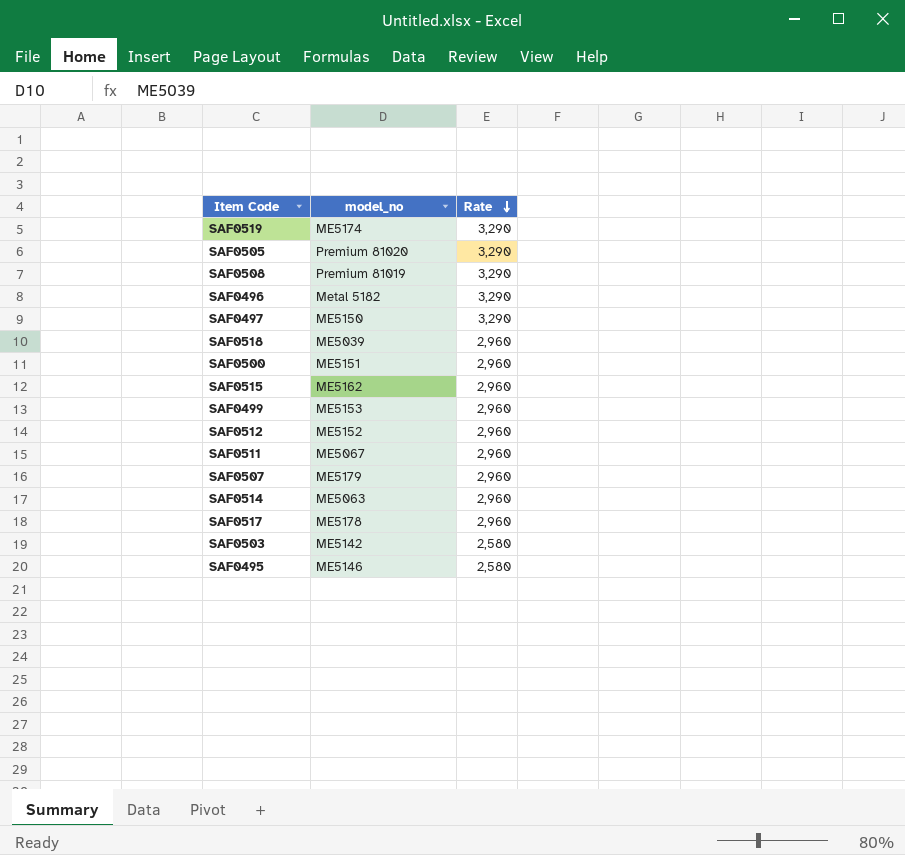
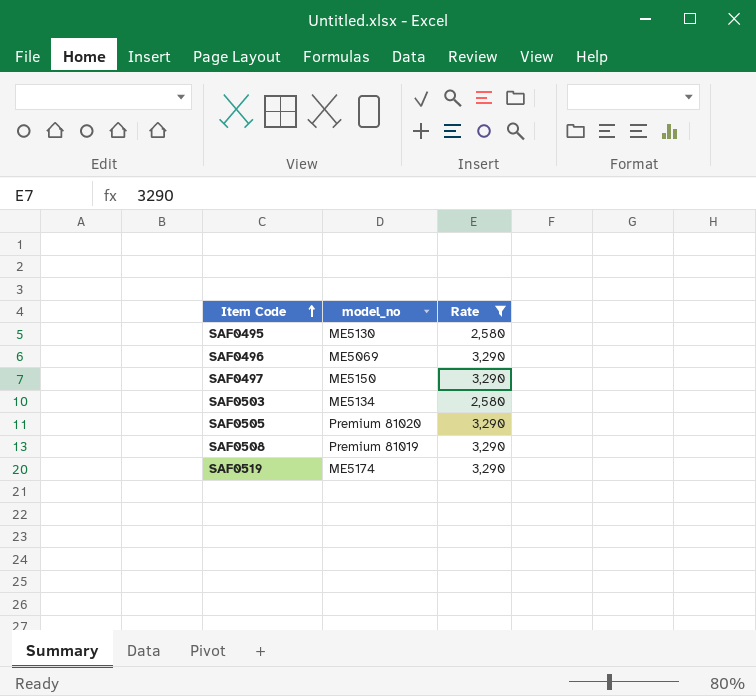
filter: none -> Rate != 2,960
row order: Rate descending -> Item Code ascending
SAF0495 | model_no: ME5146 -> ME5130
SAF0496 | model_no: Metal 5182 -> ME5069
SAF0503 | model_no: ME5142 -> ME5134

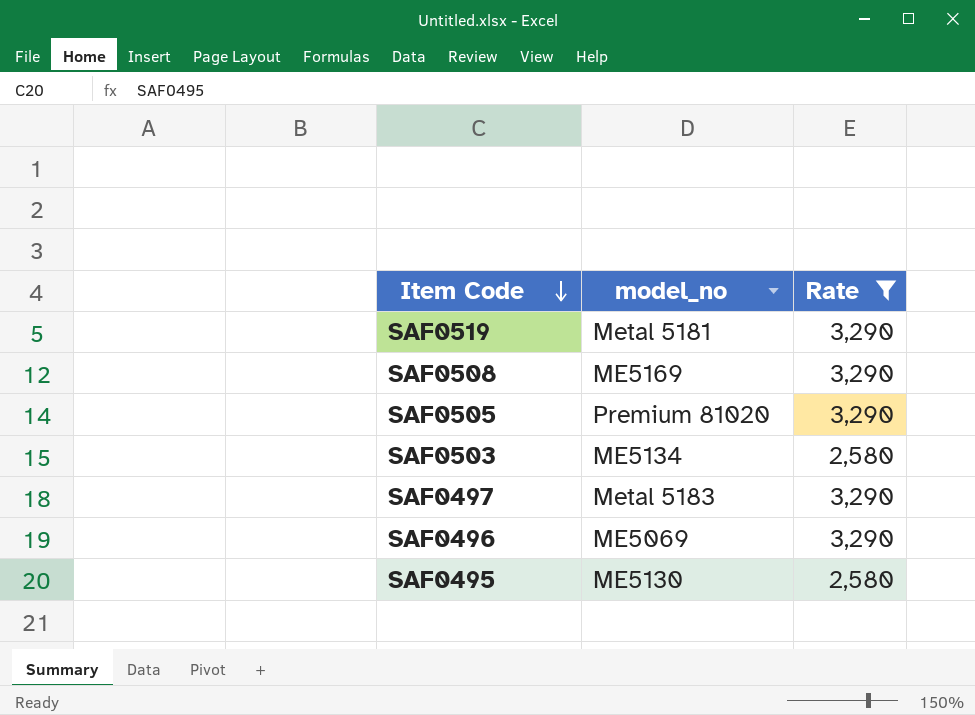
row order: Item Code ascending -> Item Code descending
SAF0519 | model_no: ME5174 -> Metal 5181
SAF0508 | model_no: Premium 81019 -> ME5169
SAF0497 | model_no: ME5150 -> Metal 5183

